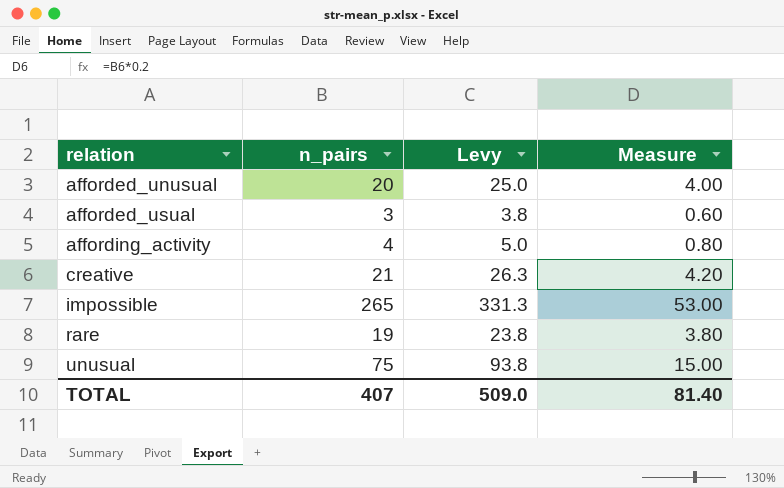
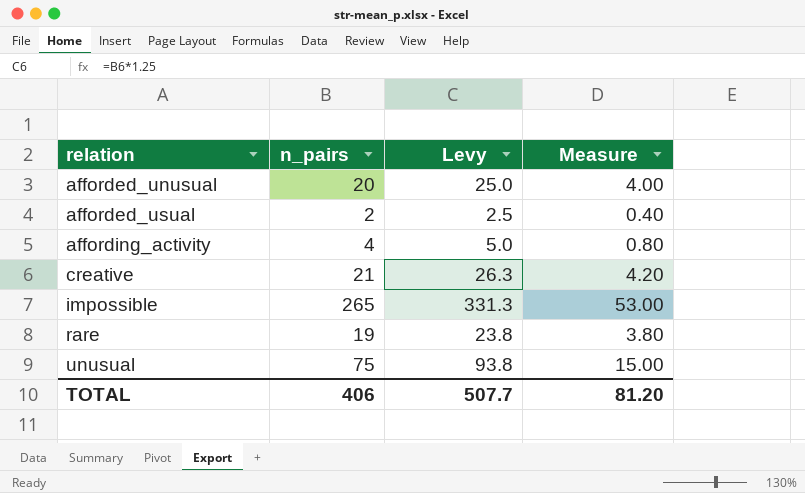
afforded_usual | n_pairs: 3 -> 2
afforded_usual | Levy: 3.8 -> 2.5
afforded_usual | Measure: 0.60 -> 0.40
TOTAL | n_pairs: 407 -> 406
TOTAL | Levy: 509.0 -> 507.7
TOTAL | Measure: 81.40 -> 81.20

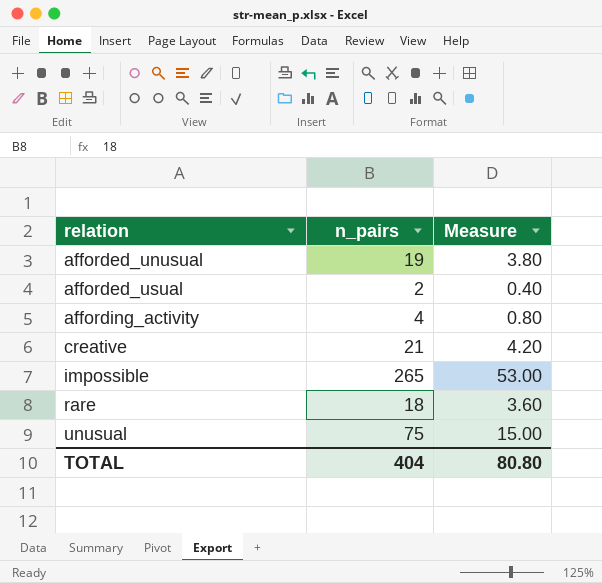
column Levy | formula: [n_pairs] * 1.25 -> none
afforded_unusual | n_pairs: 20 -> 19
afforded_unusual | Measure: 4.00 -> 3.80
rare | n_pairs: 19 -> 18
rare | Measure: 3.80 -> 3.60
TOTAL | n_pairs: 406 -> 404
TOTAL | Measure: 81.20 -> 80.80

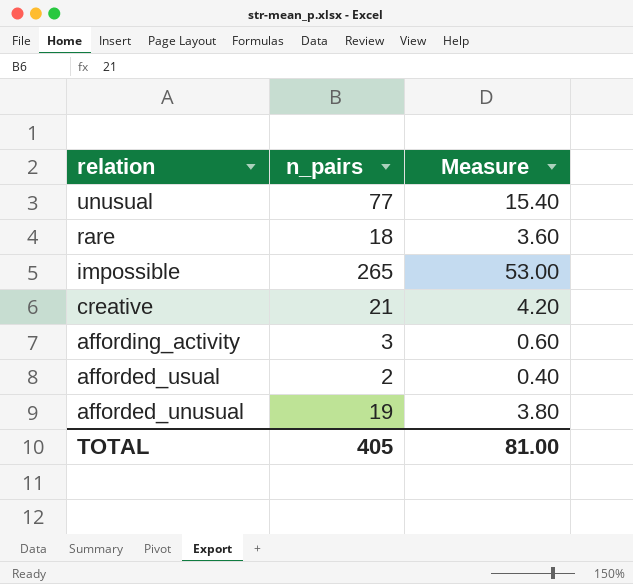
row order: relation ascending -> relation descending
unusual | n_pairs: 75 -> 77
unusual | Measure: 15.00 -> 15.40
affording_activity | n_pairs: 4 -> 3
affording_activity | Measure: 0.80 -> 0.60
TOTAL | n_pairs: 404 -> 405
TOTAL | Measure: 80.80 -> 81.00

